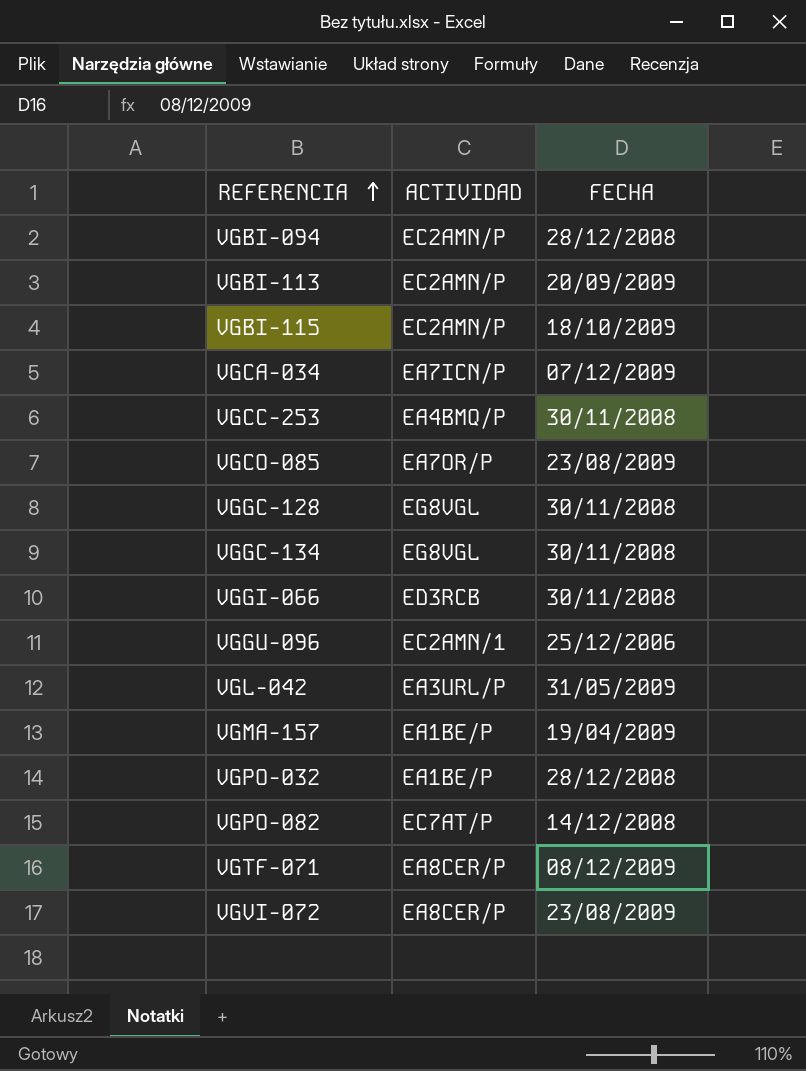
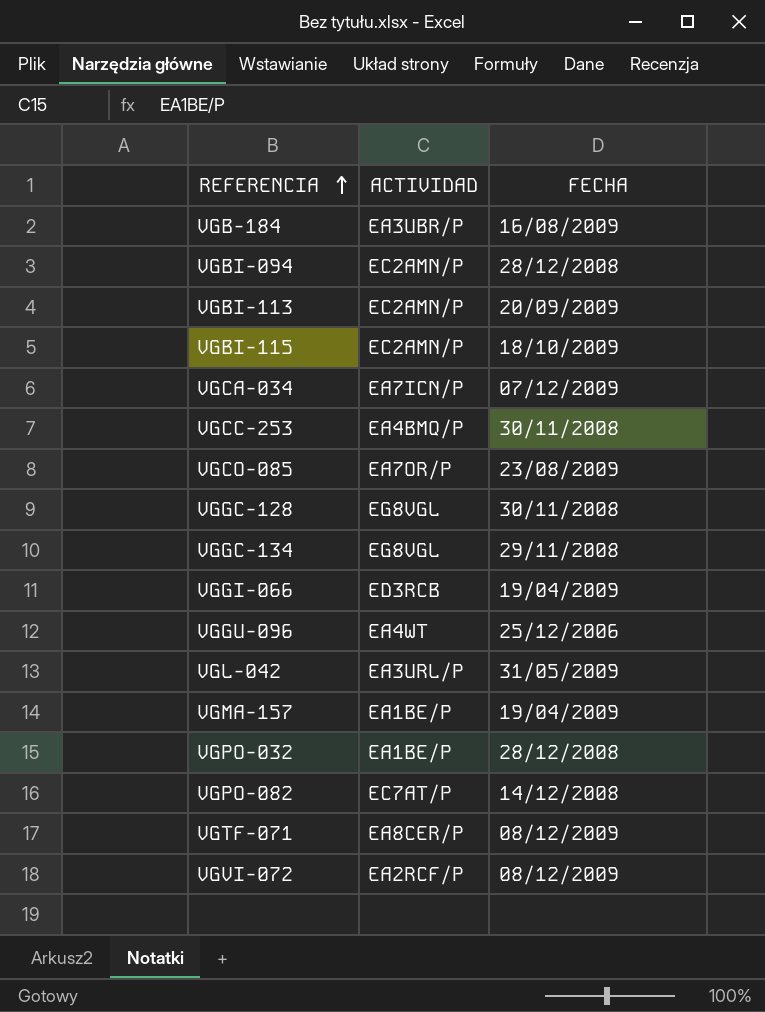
row VGB-184: none -> EA3UBR/P | 16/08/2009
VGGC-134 | FECHA: 30/11/2008 -> 29/11/2008
VGGI-066 | FECHA: 30/11/2008 -> 19/04/2009
VGGU-096 | ACTIVIDAD: EC2AMN/1 -> EA4WT
VGVI-072 | ACTIVIDAD: EA8CER/P -> EA2RCF/P
VGVI-072 | FECHA: 23/08/2009 -> 08/12/2009

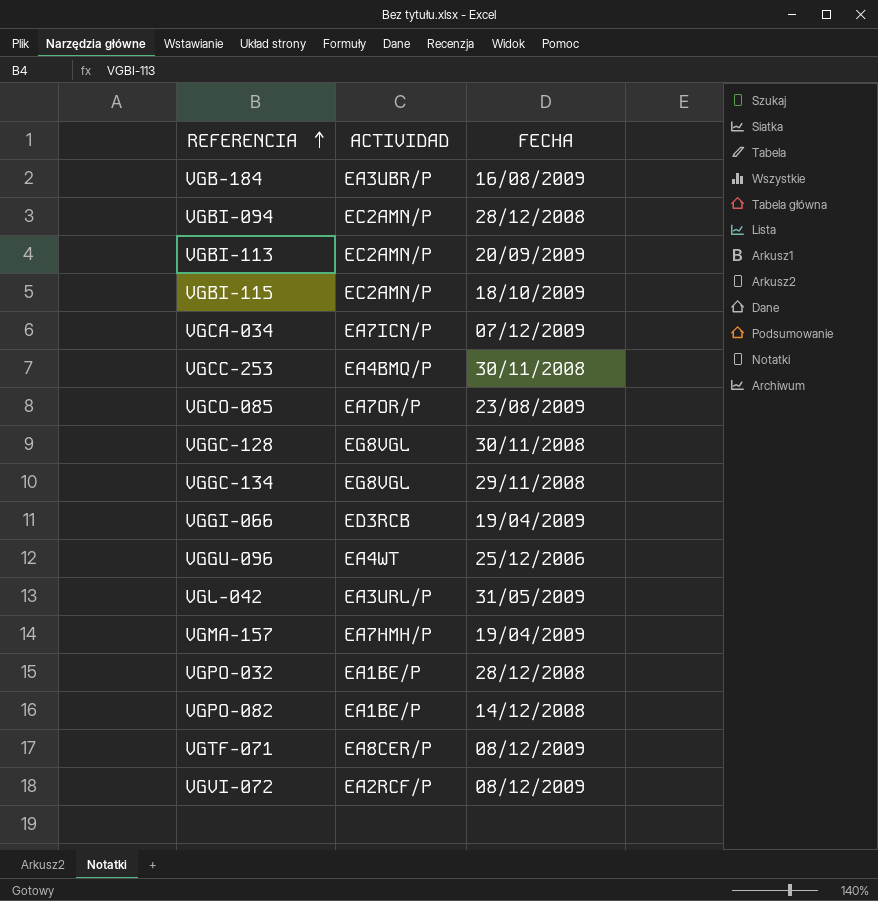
VGMA-157 | ACTIVIDAD: EA1BE/P -> EA7HMH/P
VGPO-082 | ACTIVIDAD: EC7AT/P -> EA1BE/P

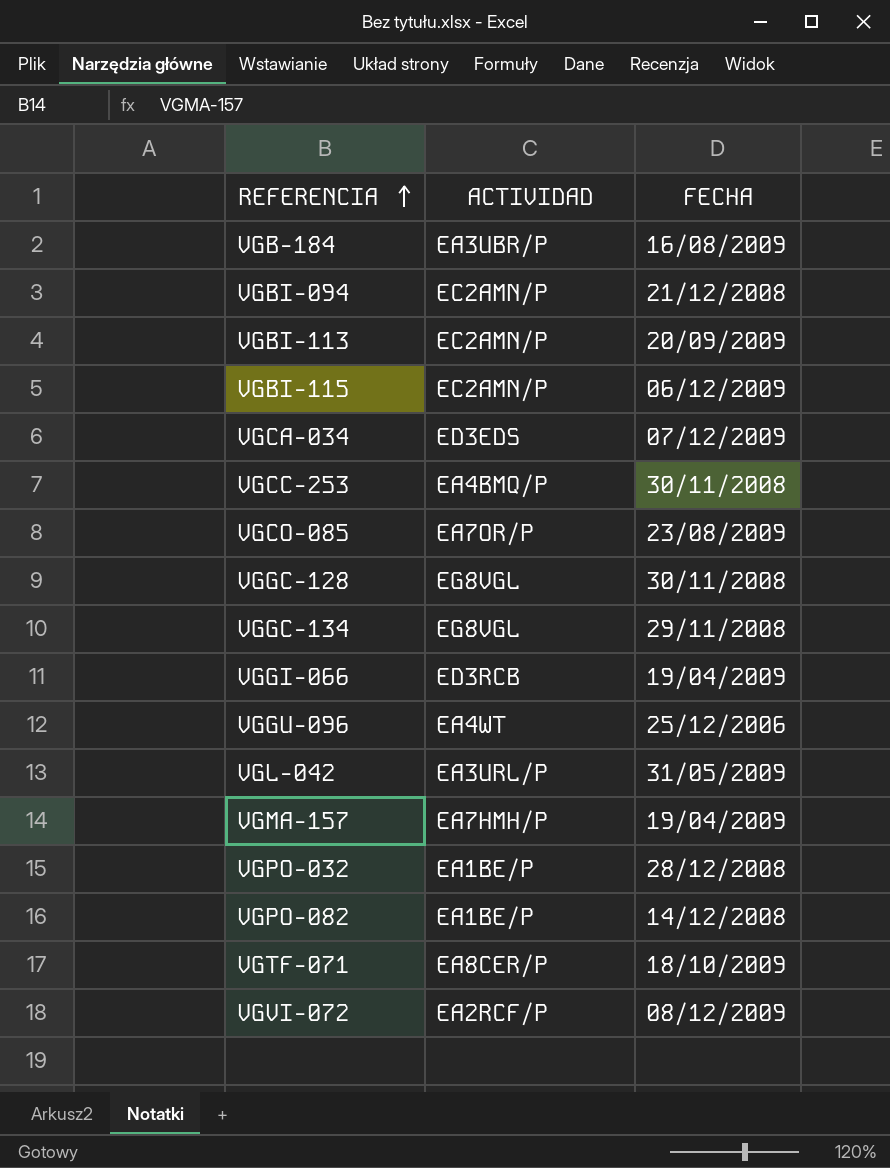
VGBI-094 | FECHA: 28/12/2008 -> 21/12/2008
VGBI-115 | FECHA: 18/10/2009 -> 06/12/2009
VGCA-034 | ACTIVIDAD: EA7ICN/P -> ED3EDS
VGTF-071 | FECHA: 08/12/2009 -> 18/10/2009

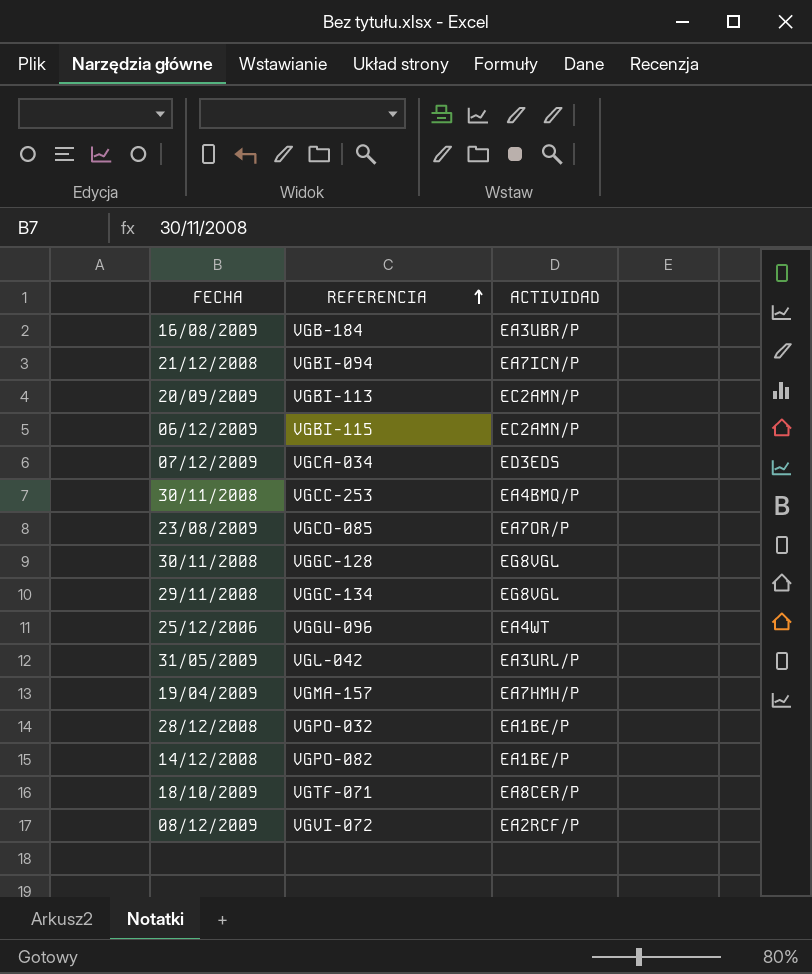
column FECHA | position: 3 -> 1
row VGGI-066: ED3RCB | 19/04/2009 -> none
VGBI-094 | ACTIVIDAD: EC2AMN/P -> EA7ICN/P

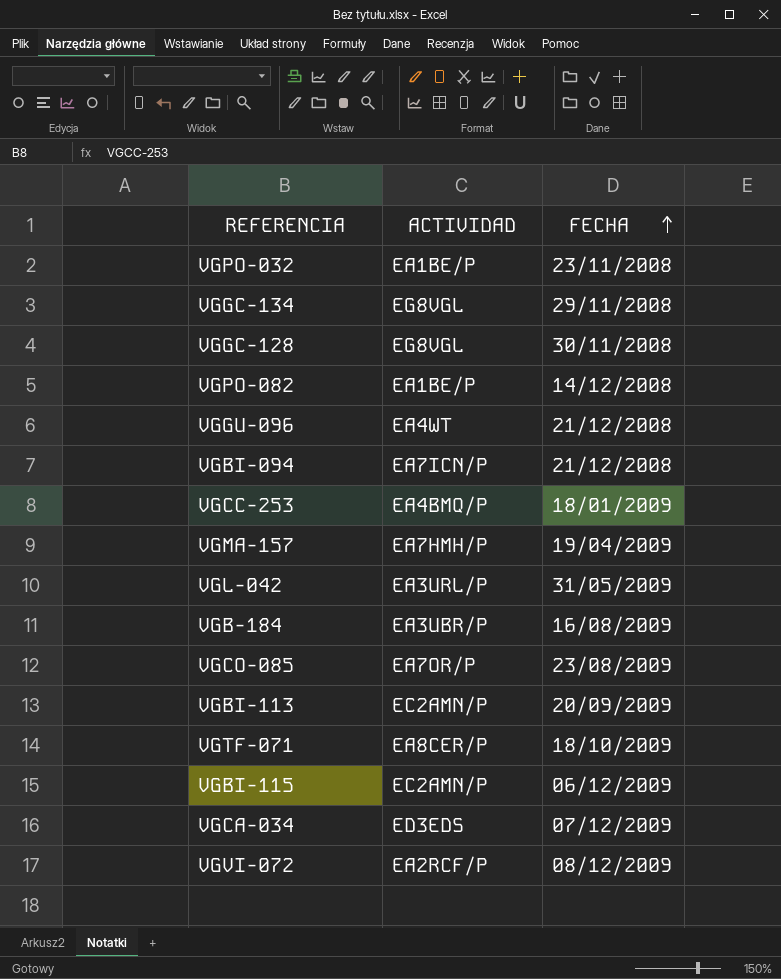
row order: REFERENCIA ascending -> FECHA ascending
column FECHA | position: 1 -> 3
VGPO-032 | FECHA: 28/12/2008 -> 23/11/2008
VGGU-096 | FECHA: 25/12/2006 -> 21/12/2008
VGCC-253 | FECHA: 30/11/2008 -> 18/01/2009

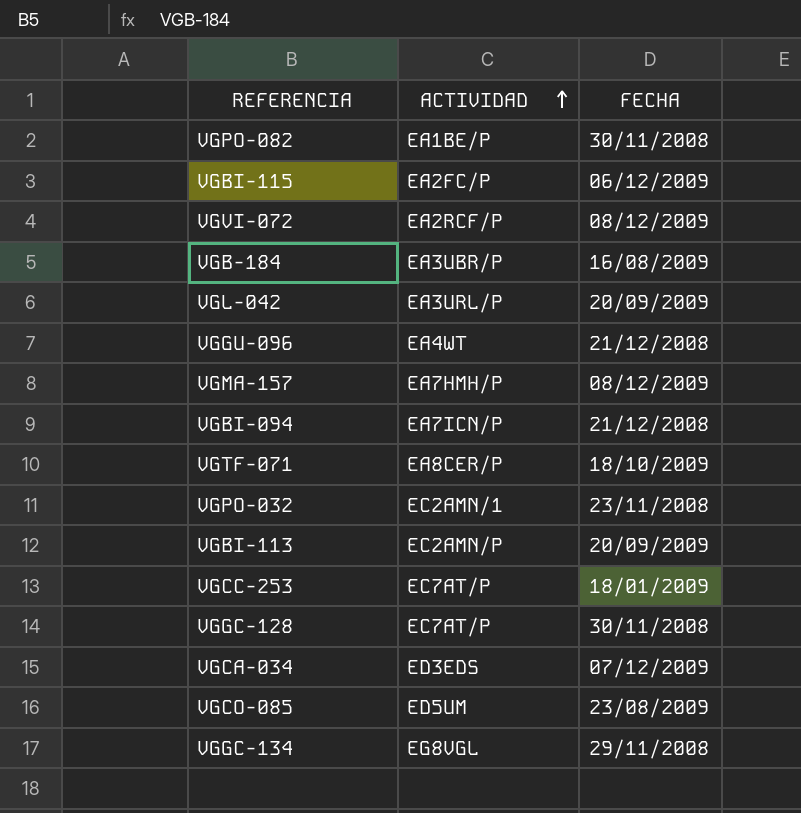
row order: FECHA ascending -> ACTIVIDAD ascending
VGPO-082 | FECHA: 14/12/2008 -> 30/11/2008
VGBI-115 | ACTIVIDAD: EC2AMN/P -> EA2FC/P
VGL-042 | FECHA: 31/05/2009 -> 20/09/2009
VGMA-157 | FECHA: 19/04/2009 -> 08/12/2009
VGPO-032 | ACTIVIDAD: EA1BE/P -> EC2AMN/1
VGCC-253 | ACTIVIDAD: EA4BMQ/P -> EC7AT/P
VGGC-128 | ACTIVIDAD: EG8VGL -> EC7AT/P
VGCO-085 | ACTIVIDAD: EA7OR/P -> ED5UM

